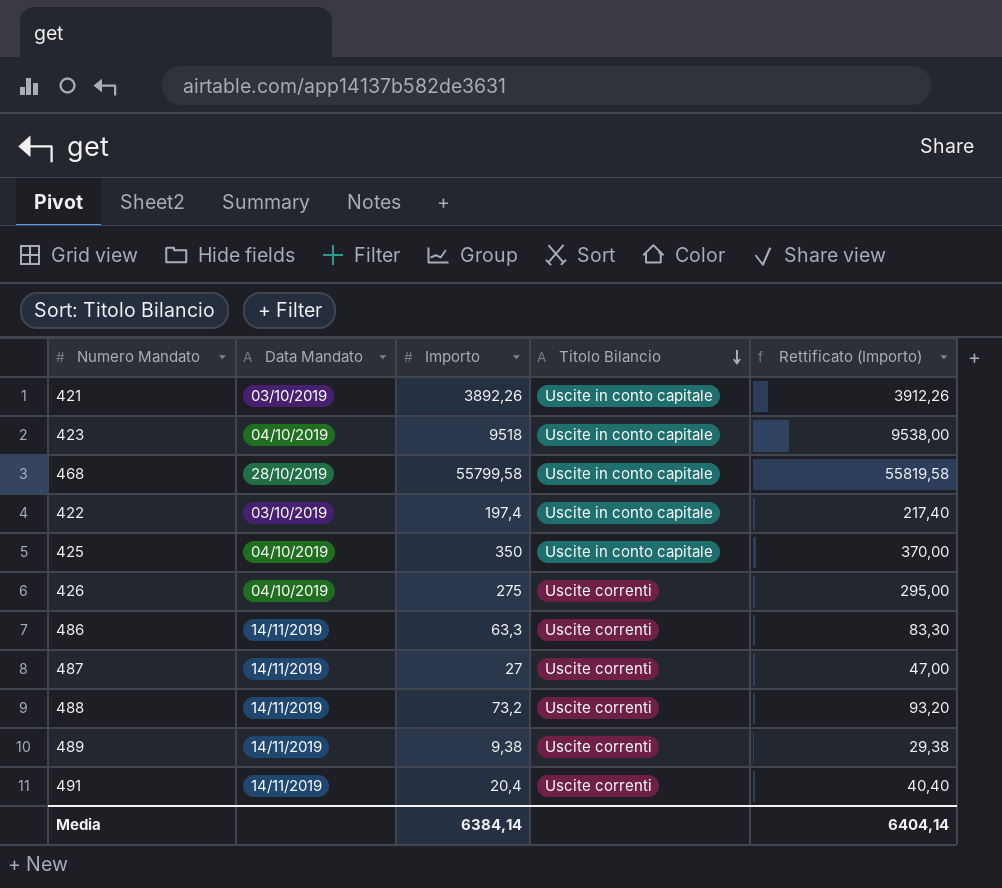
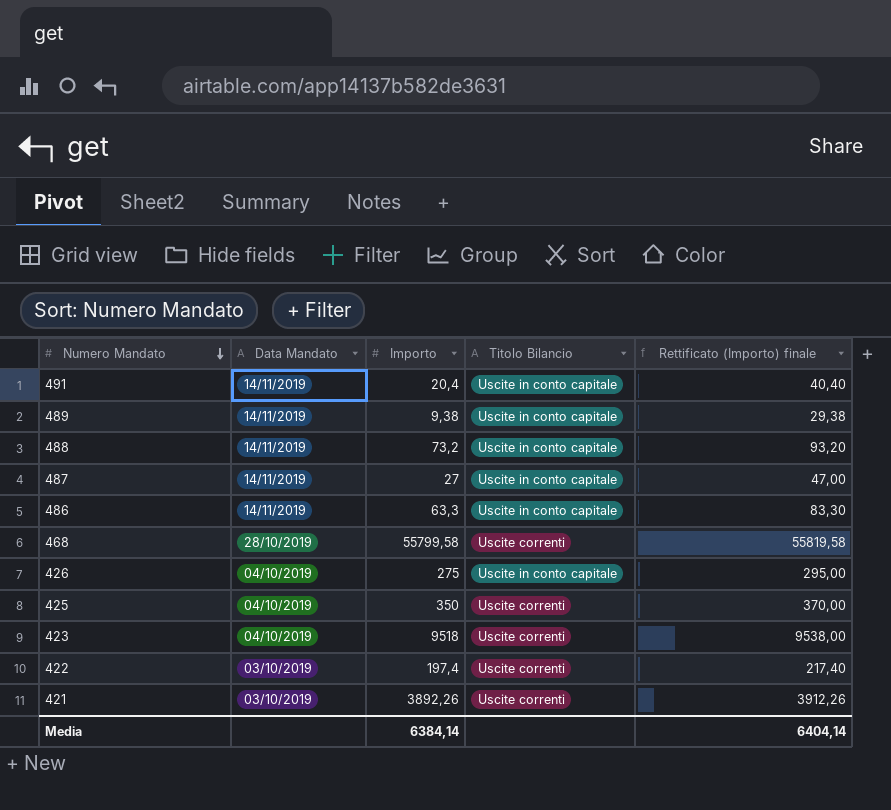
row order: Titolo Bilancio descending -> Numero Mandato descending
column name: Rettificato (Importo) -> Rettificato (Importo) finale
491 | Titolo Bilancio: Uscite correnti -> Uscite in conto capitale
489 | Titolo Bilancio: Uscite correnti -> Uscite in conto capitale
488 | Titolo Bilancio: Uscite correnti -> Uscite in conto capitale
487 | Titolo Bilancio: Uscite correnti -> Uscite in conto capitale
486 | Titolo Bilancio: Uscite correnti -> Uscite in conto capitale
468 | Titolo Bilancio: Uscite in conto capitale -> Uscite correnti
426 | Titolo Bilancio: Uscite correnti -> Uscite in conto capitale
425 | Titolo Bilancio: Uscite in conto capitale -> Uscite correnti
423 | Titolo Bilancio: Uscite in conto capitale -> Uscite correnti
422 | Titolo Bilancio: Uscite in conto capitale -> Uscite correnti
421 | Titolo Bilancio: Uscite in conto capitale -> Uscite correnti

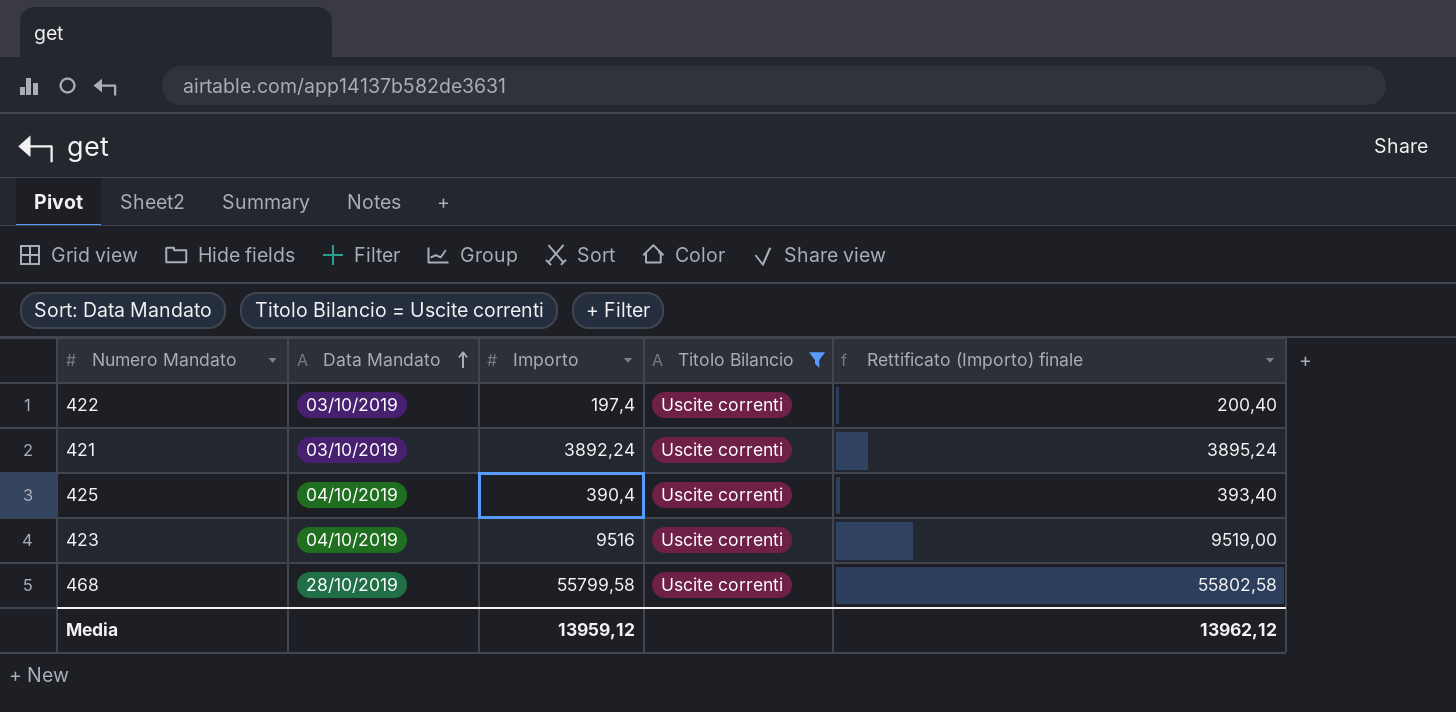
filter: none -> Titolo Bilancio = Uscite correnti
row order: Numero Mandato descending -> Data Mandato ascending
column Rettificato (Importo) finale | formula: [Importo] + 20 -> [Importo] + 3
421 | Importo: 3892,26 -> 3892,24
425 | Importo: 350 -> 390,4
423 | Importo: 9518 -> 9516
Media | Importo: 6384,14 -> 13959,12
Media | Rettificato (Importo) finale: 6404,14 -> 13962,12

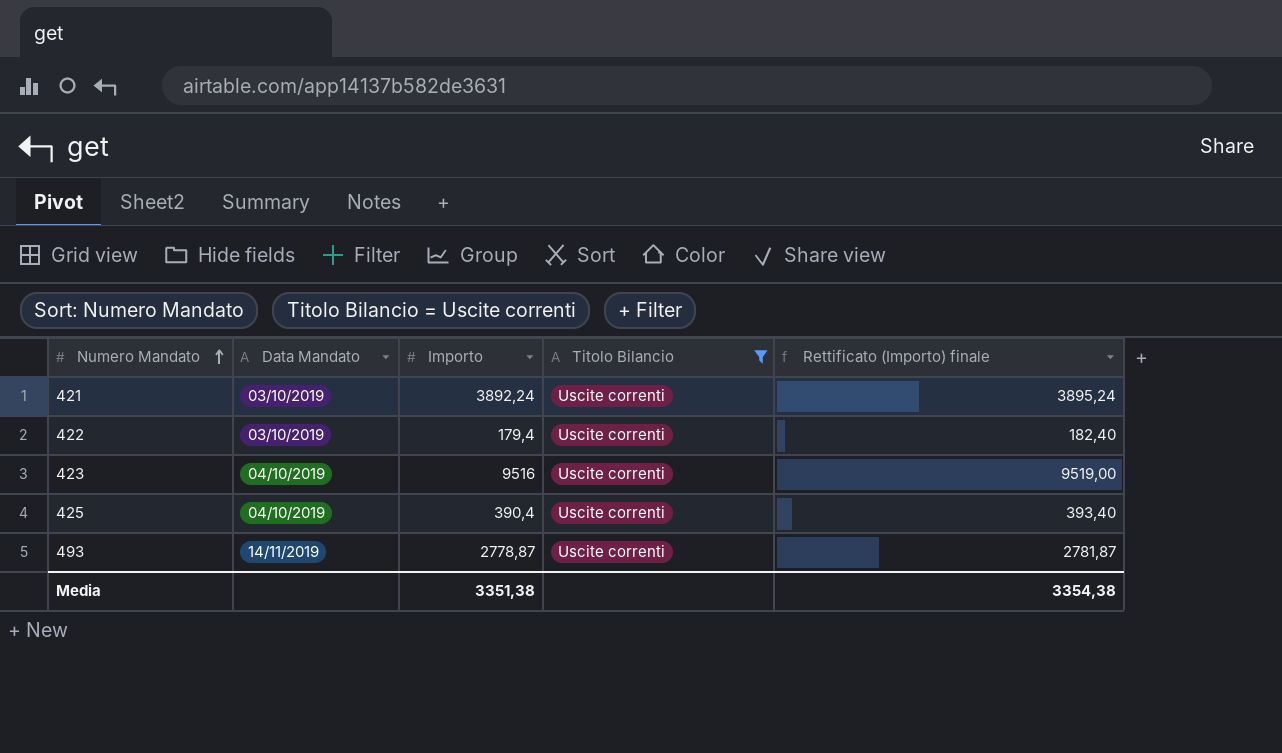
row order: Data Mandato ascending -> Numero Mandato ascending
row 468: 28/10/2019 | 55799,58 | Uscite correnti | 55802,58 -> none
422 | Importo: 197,4 -> 179,4
422 | Rettificato (Importo) finale: 200,40 -> 182,40
row 493: none -> 14/11/2019 | 2778,87 | Uscite correnti | 2781,87
Media | Importo: 13959,12 -> 3351,38
Media | Rettificato (Importo) finale: 13962,12 -> 3354,38

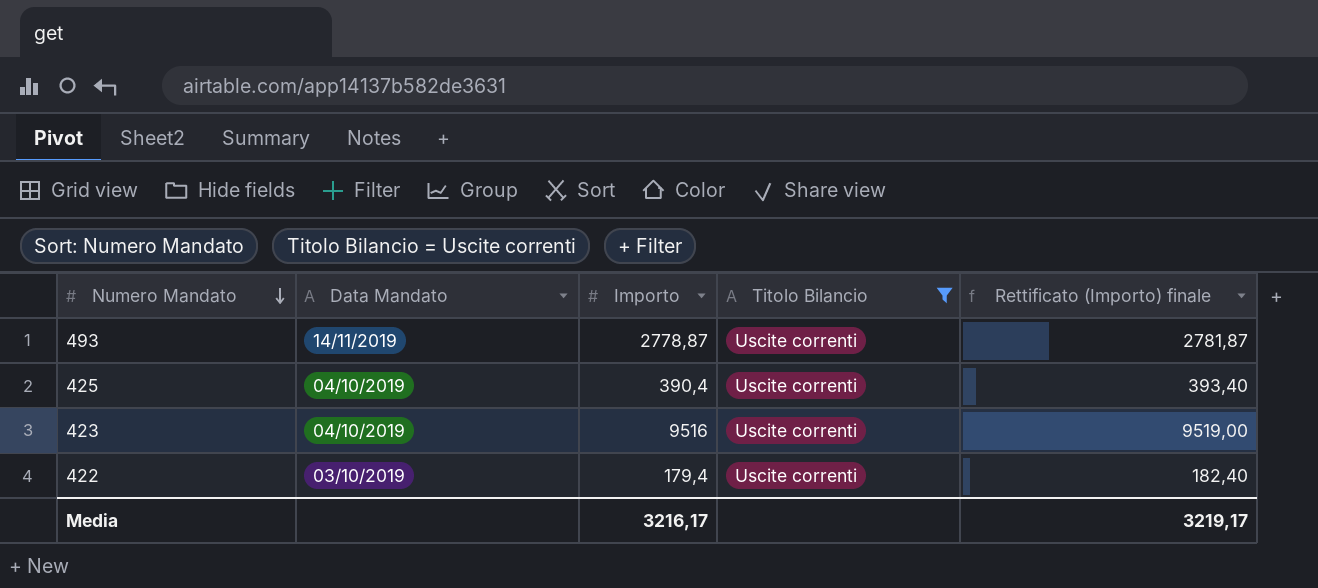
row order: Numero Mandato ascending -> Numero Mandato descending
row 421: 03/10/2019 | 3892,24 | Uscite correnti | 3895,24 -> none
Media | Importo: 3351,38 -> 3216,17
Media | Rettificato (Importo) finale: 3354,38 -> 3219,17

